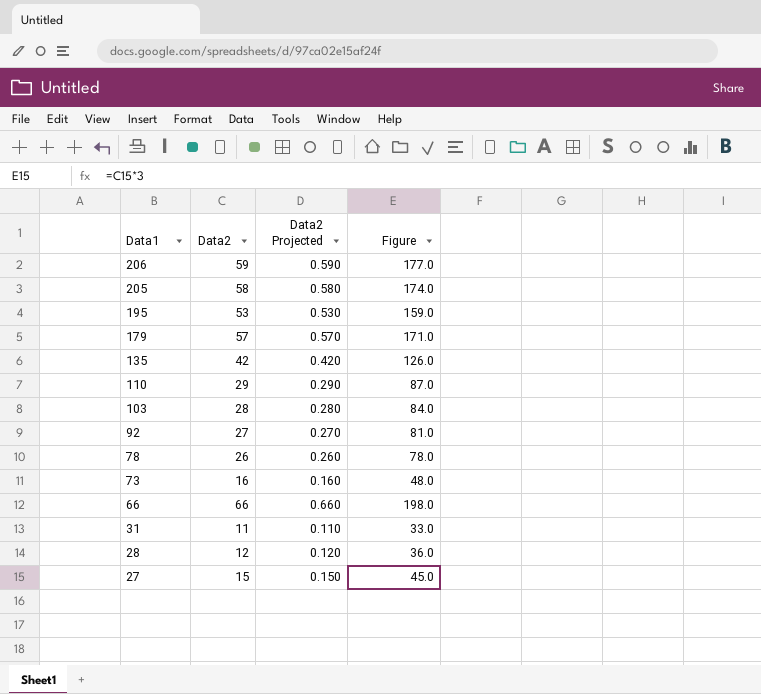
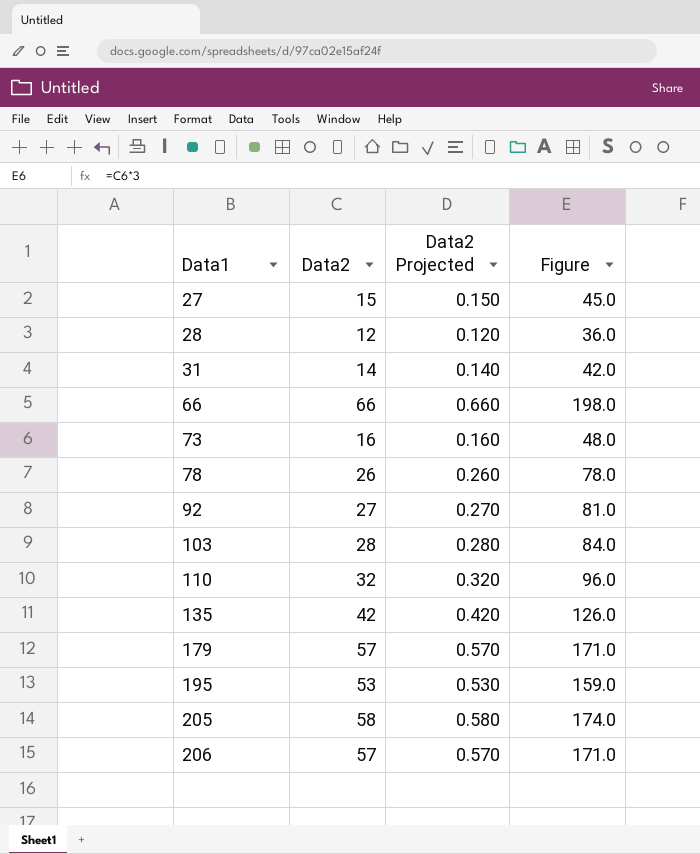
row order: Data1 descending -> Data1 ascending
31 | Data2: 11 -> 14
31 | Data2 Projected: 0.110 -> 0.140
31 | Figure: 33.0 -> 42.0
110 | Data2: 29 -> 32
110 | Data2 Projected: 0.290 -> 0.320
110 | Figure: 87.0 -> 96.0
206 | Data2: 59 -> 57
206 | Data2 Projected: 0.590 -> 0.570
206 | Figure: 177.0 -> 171.0

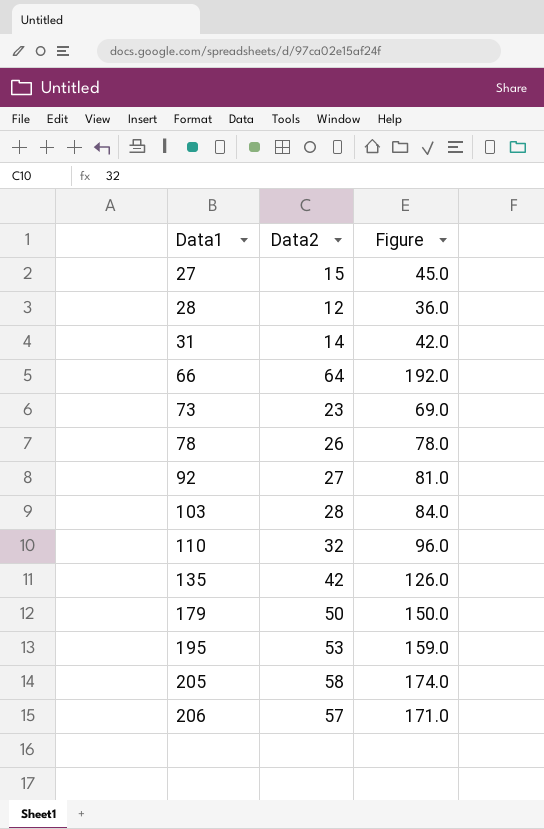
column Data2 Projected | formula: [Data2] * 0.01 -> none
66 | Data2: 66 -> 64
66 | Figure: 198.0 -> 192.0
73 | Data2: 16 -> 23
73 | Figure: 48.0 -> 69.0
179 | Data2: 57 -> 50
179 | Figure: 171.0 -> 150.0

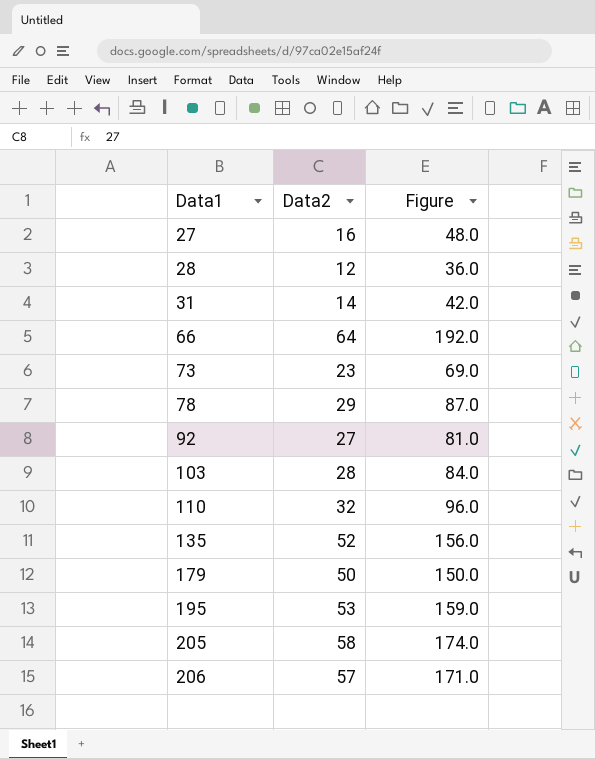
27 | Data2: 15 -> 16
27 | Figure: 45.0 -> 48.0
78 | Data2: 26 -> 29
78 | Figure: 78.0 -> 87.0
135 | Data2: 42 -> 52
135 | Figure: 126.0 -> 156.0

